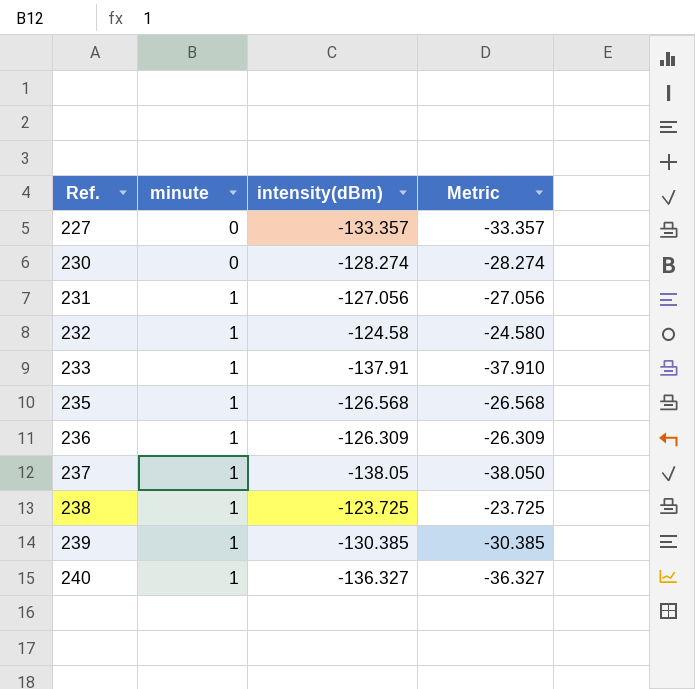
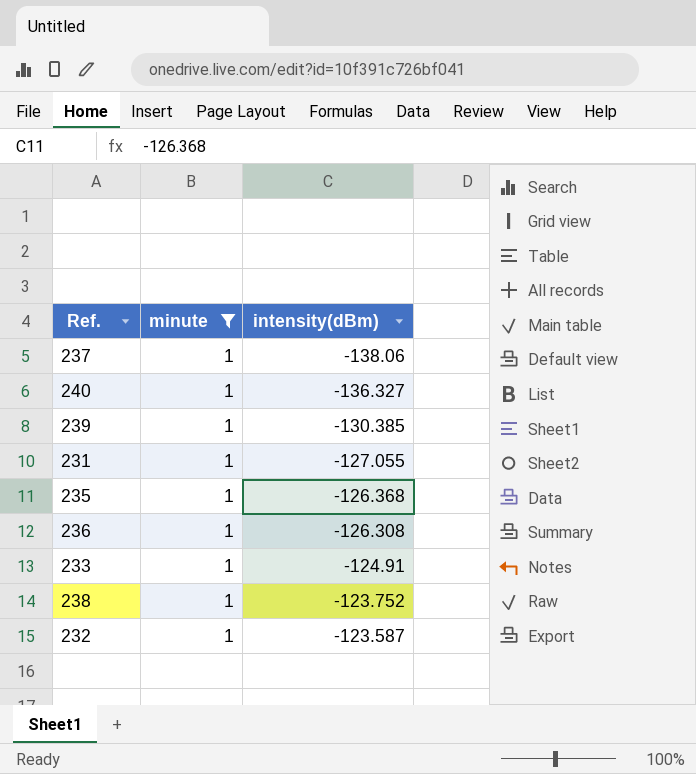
filter: none -> minute = 1
row order: Ref. ascending -> intensity(dBm) ascending
column Metric | formula: [intensity(dBm)] + 100 -> none
237 | intensity(dBm): -138.05 -> -138.06
231 | intensity(dBm): -127.056 -> -127.055
235 | intensity(dBm): -126.568 -> -126.368
236 | intensity(dBm): -126.309 -> -126.308
233 | intensity(dBm): -137.91 -> -124.91
238 | intensity(dBm): -123.725 -> -123.752
232 | intensity(dBm): -124.58 -> -123.587

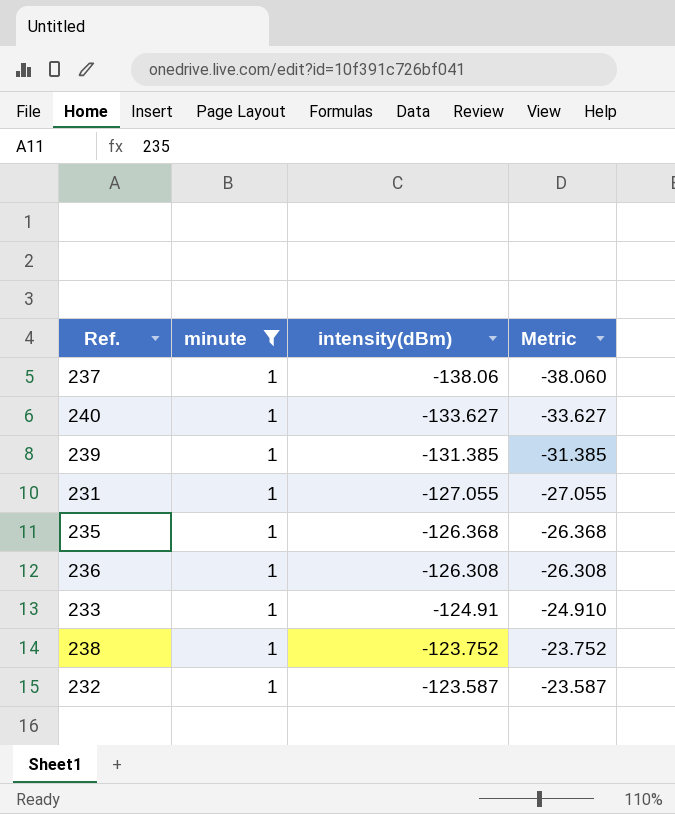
column Metric | formula: none -> [intensity(dBm)] + 100
240 | intensity(dBm): -136.327 -> -133.627
239 | intensity(dBm): -130.385 -> -131.385

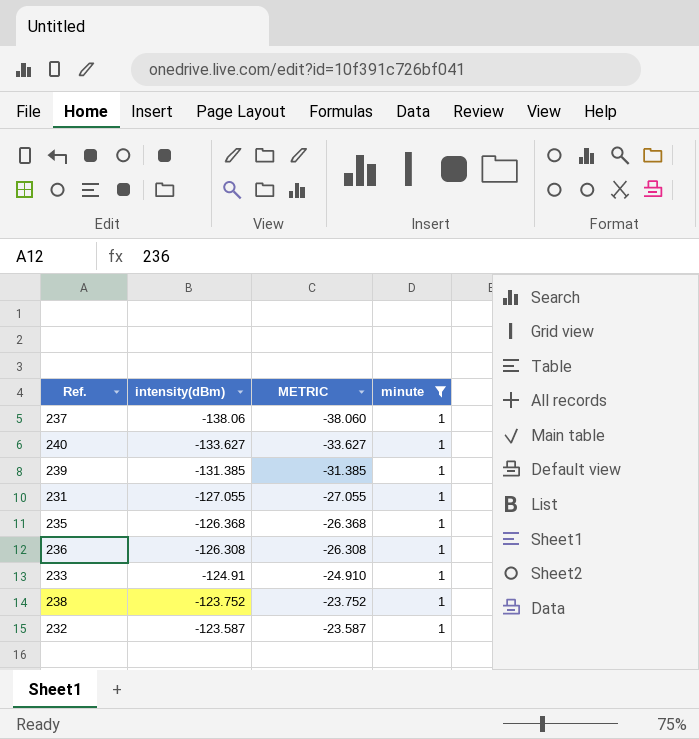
column name: Metric -> METRIC
column minute | position: 2 -> 4

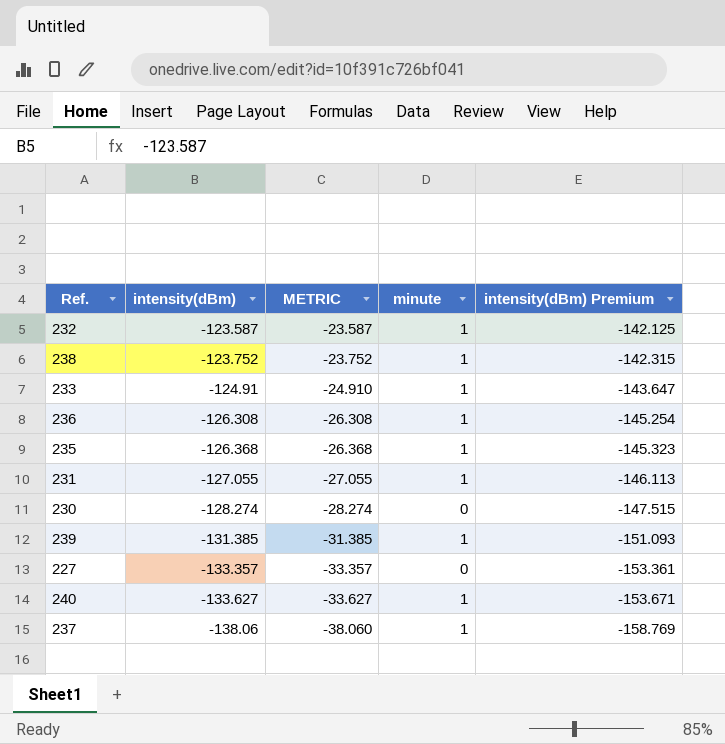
filter: minute = 1 -> none
row order: intensity(dBm) ascending -> intensity(dBm) descending
column intensity(dBm) Premium | formula: none -> [intensity(dBm)] * 1.15

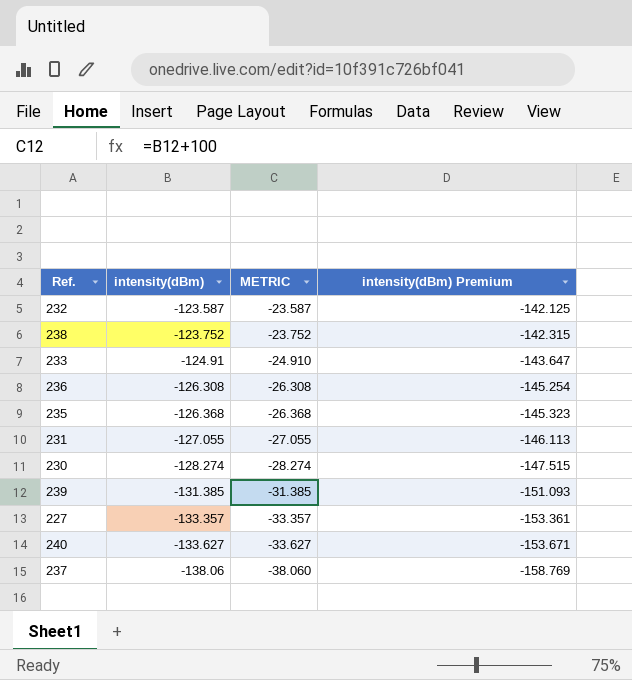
column minute | position: 4 -> none

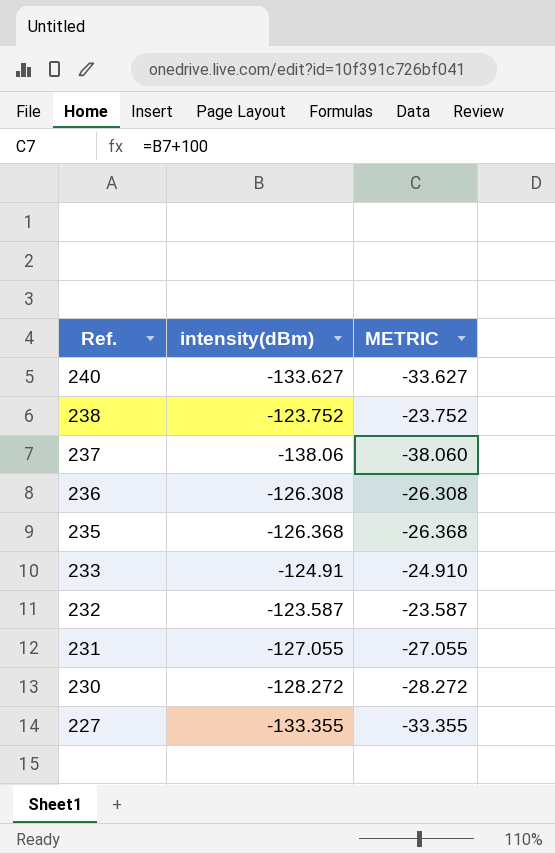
row order: intensity(dBm) descending -> Ref. descending
column intensity(dBm) Premium | formula: [intensity(dBm)] * 1.15 -> none
row 239: -131.385 | -31.385 | -151.093 -> none
230 | intensity(dBm): -128.274 -> -128.272
230 | METRIC: -28.274 -> -28.272
227 | intensity(dBm): -133.357 -> -133.355
227 | METRIC: -33.357 -> -33.355

